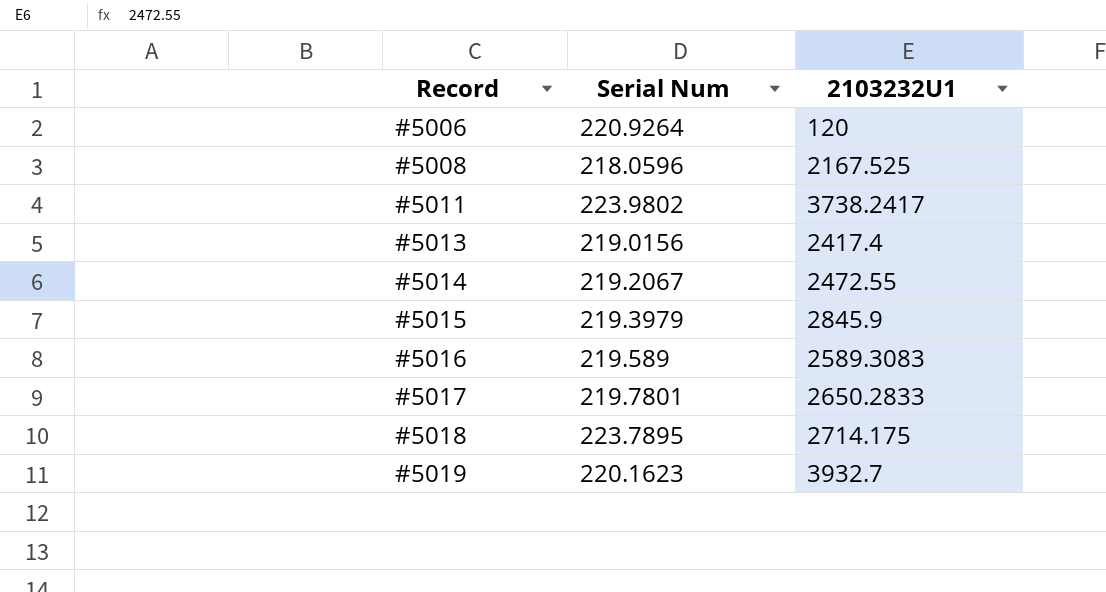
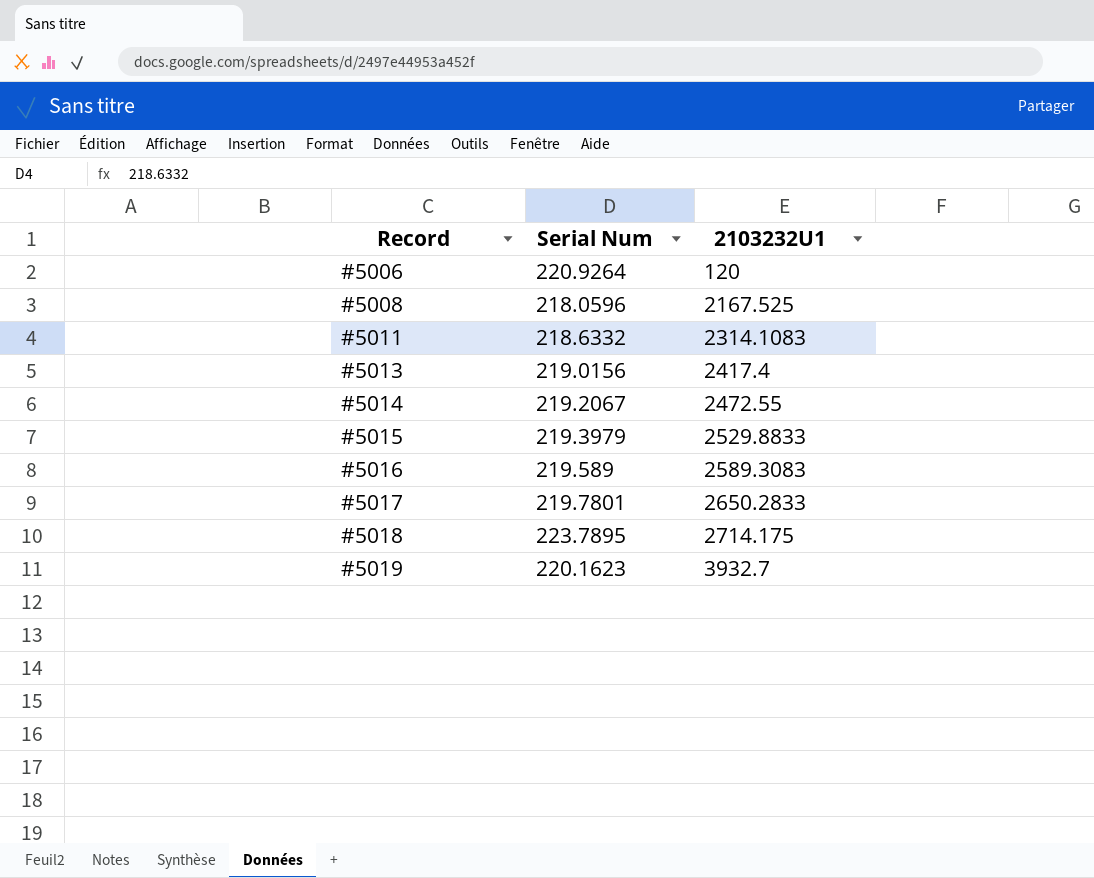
#5011 | Serial Num: 223.9802 -> 218.6332
#5011 | 2103232U1: 3738.2417 -> 2314.1083
#5015 | 2103232U1: 2845.9 -> 2529.8833

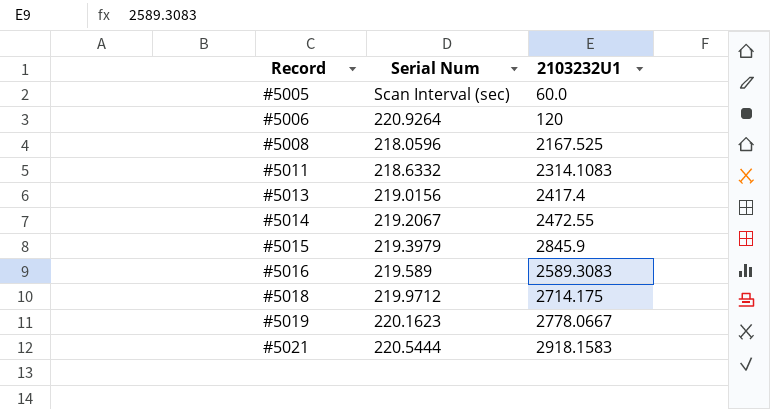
row #5017: 219.7801 | 2650.2833 -> none
row #5005: none -> Scan Interval (sec) | 60.0
#5015 | 2103232U1: 2529.8833 -> 2845.9
#5018 | Serial Num: 223.7895 -> 219.9712
#5019 | 2103232U1: 3932.7 -> 2778.0667
row #5021: none -> 220.5444 | 2918.1583

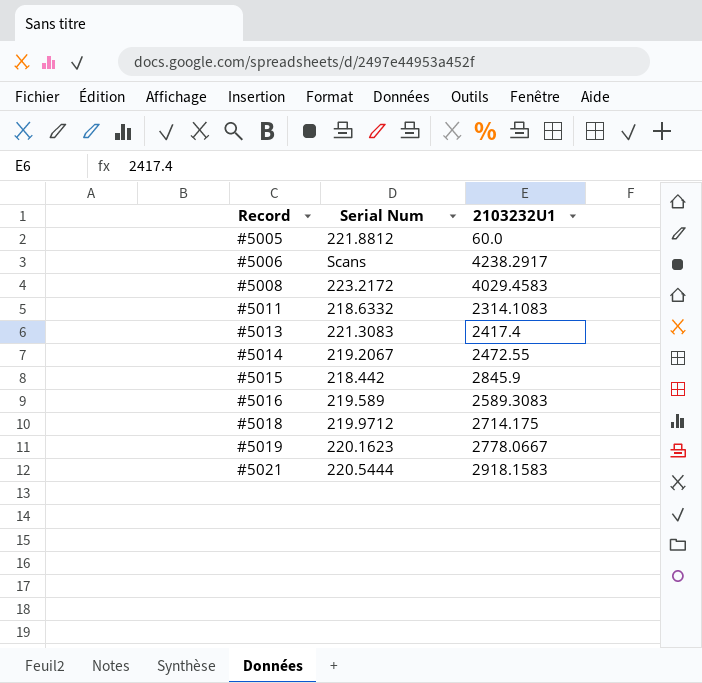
#5005 | Serial Num: Scan Interval (sec) -> 221.8812
#5006 | Serial Num: 220.9264 -> Scans
#5006 | 2103232U1: 120 -> 4238.2917
#5008 | Serial Num: 218.0596 -> 223.2172
#5008 | 2103232U1: 2167.525 -> 4029.4583
#5013 | Serial Num: 219.0156 -> 221.3083
#5015 | Serial Num: 219.3979 -> 218.442

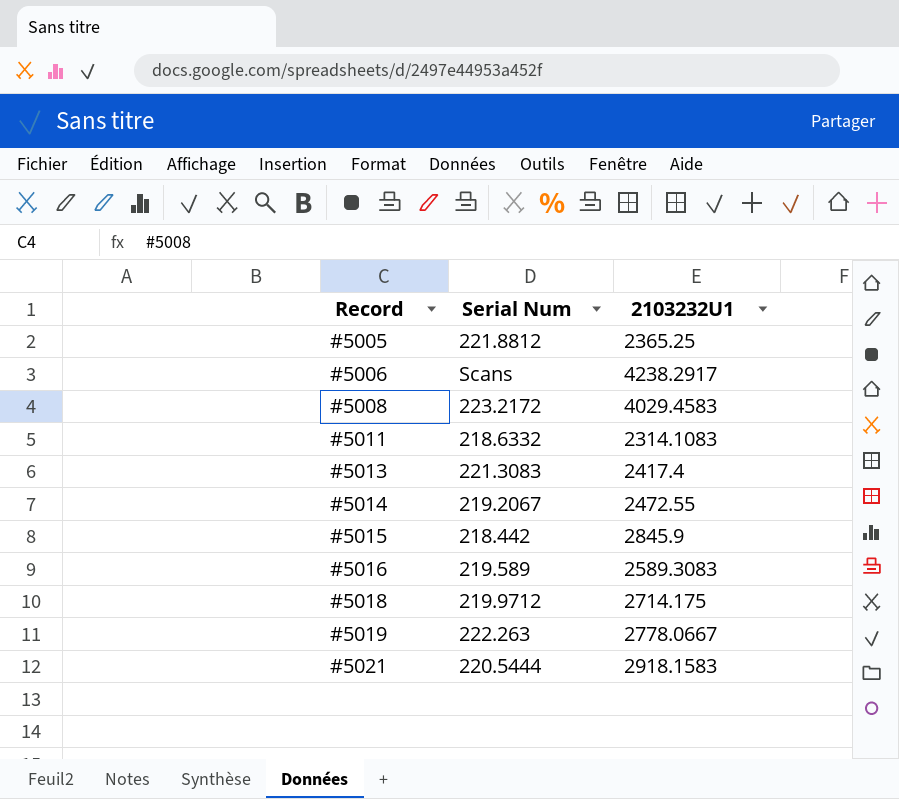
#5005 | 2103232U1: 60.0 -> 2365.25
#5019 | Serial Num: 220.1623 -> 222.263

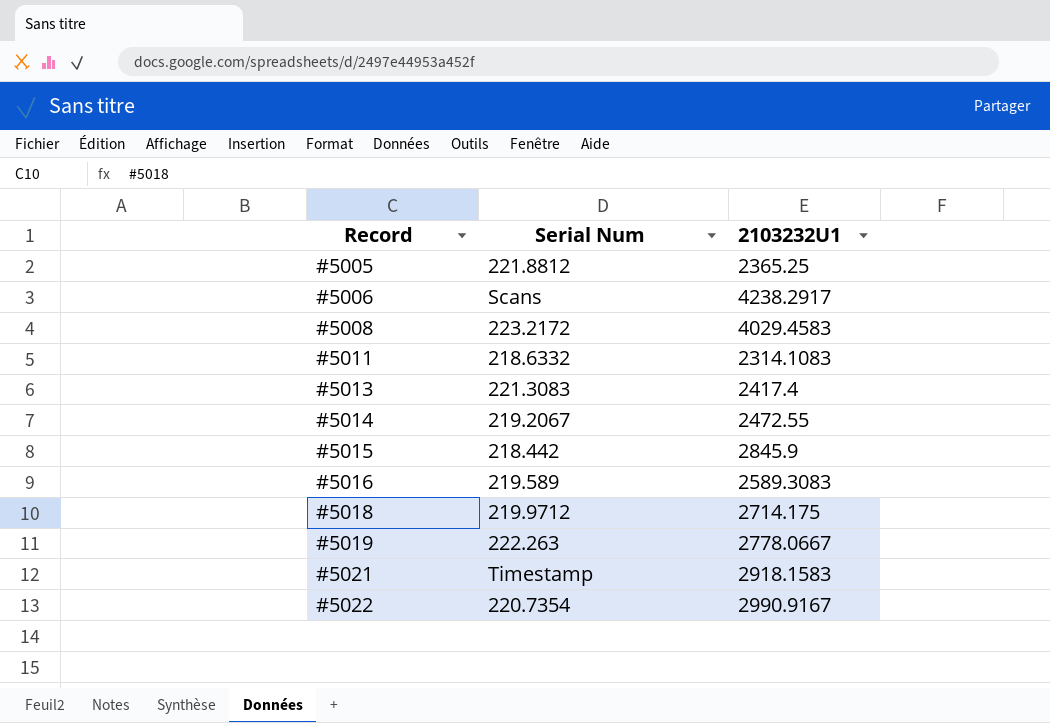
#5021 | Serial Num: 220.5444 -> Timestamp
row #5022: none -> 220.7354 | 2990.9167

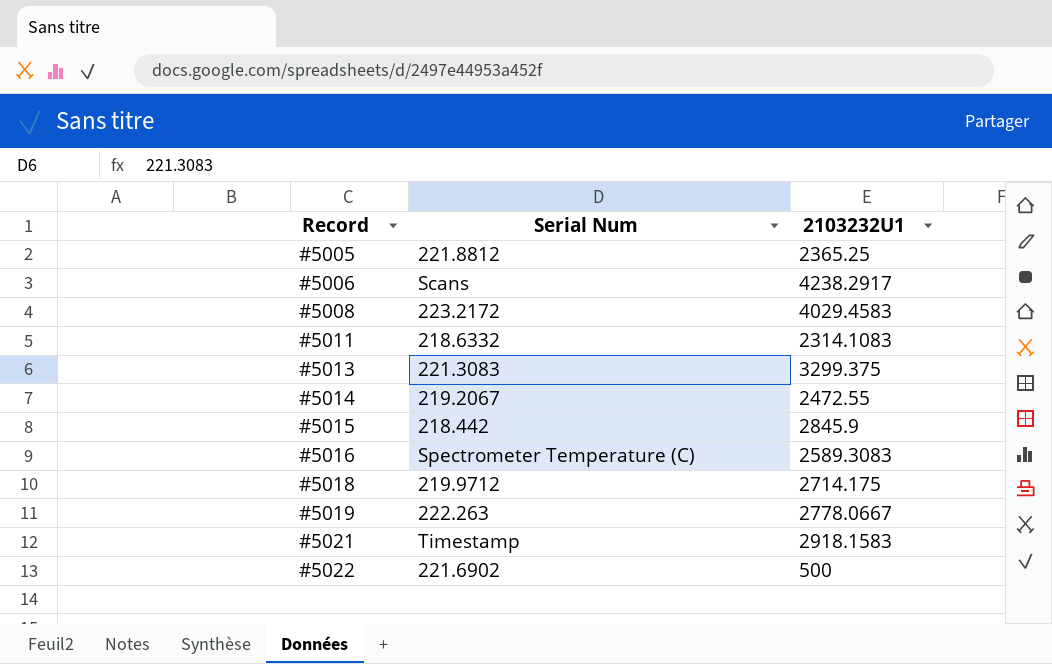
#5013 | 2103232U1: 2417.4 -> 3299.375
#5016 | Serial Num: 219.589 -> Spectrometer Temperature (C)
#5022 | Serial Num: 220.7354 -> 221.6902
#5022 | 2103232U1: 2990.9167 -> 500

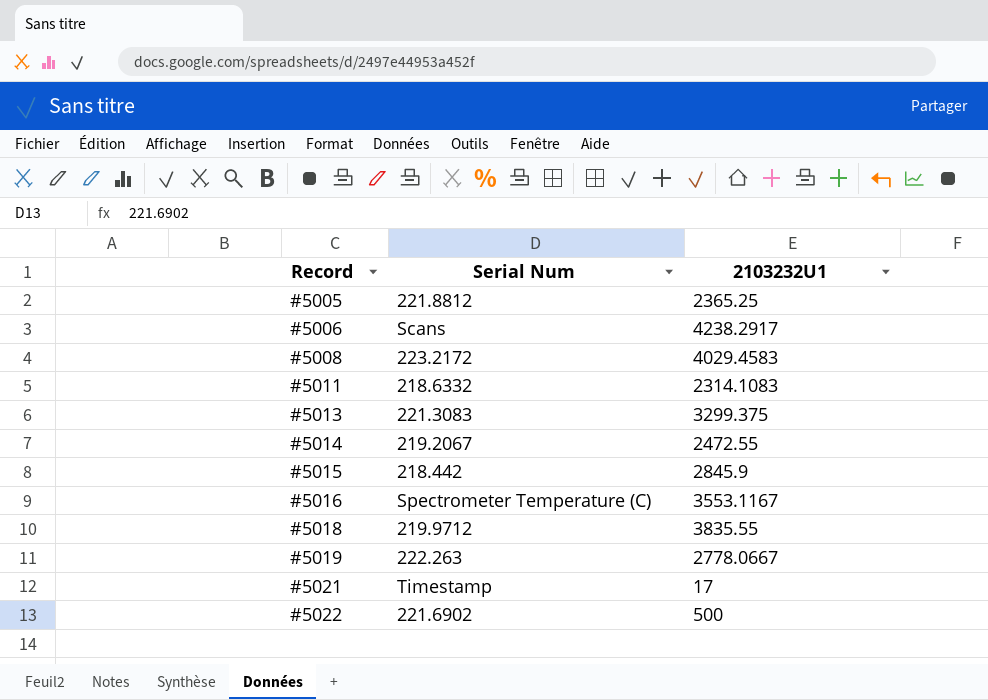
#5016 | 2103232U1: 2589.3083 -> 3553.1167
#5018 | 2103232U1: 2714.175 -> 3835.55
#5021 | 2103232U1: 2918.1583 -> 17

